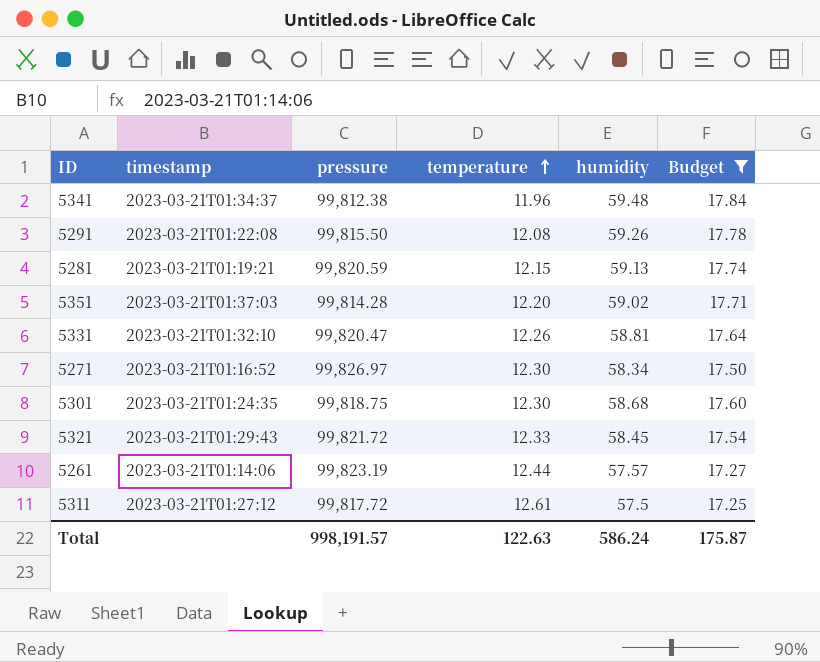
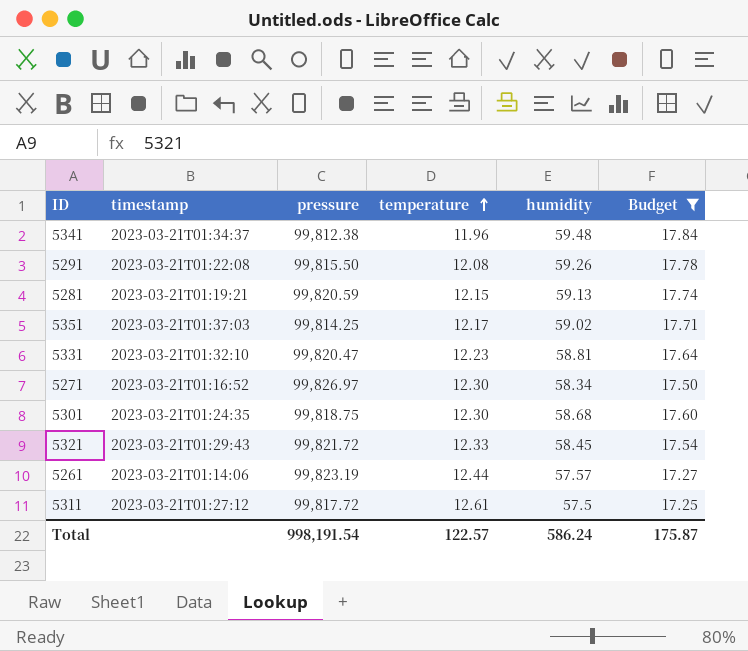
5351 | pressure: 99,814.28 -> 99,814.25
5351 | temperature: 12.20 -> 12.17
5331 | temperature: 12.26 -> 12.23
Total | pressure: 998,191.57 -> 998,191.54
Total | temperature: 122.63 -> 122.57

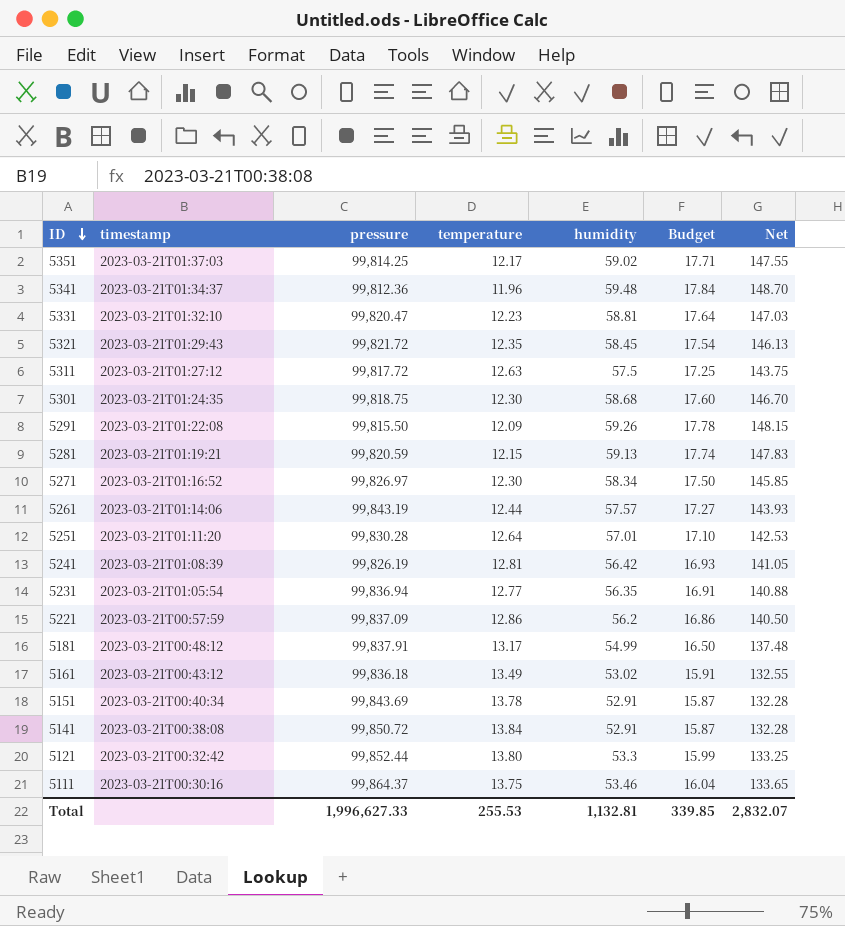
filter: Budget >= 17.25 -> none
row order: temperature ascending -> ID descending
column Net | formula: none -> [humidity] * 2.5
5341 | pressure: 99,812.38 -> 99,812.36
5321 | temperature: 12.33 -> 12.35
5311 | temperature: 12.61 -> 12.63
5291 | temperature: 12.08 -> 12.09
5261 | pressure: 99,823.19 -> 99,843.19
Total | pressure: 998,191.54 -> 1,996,627.33
Total | temperature: 122.57 -> 255.53
Total | humidity: 586.24 -> 1,132.81
Total | Budget: 175.87 -> 339.85

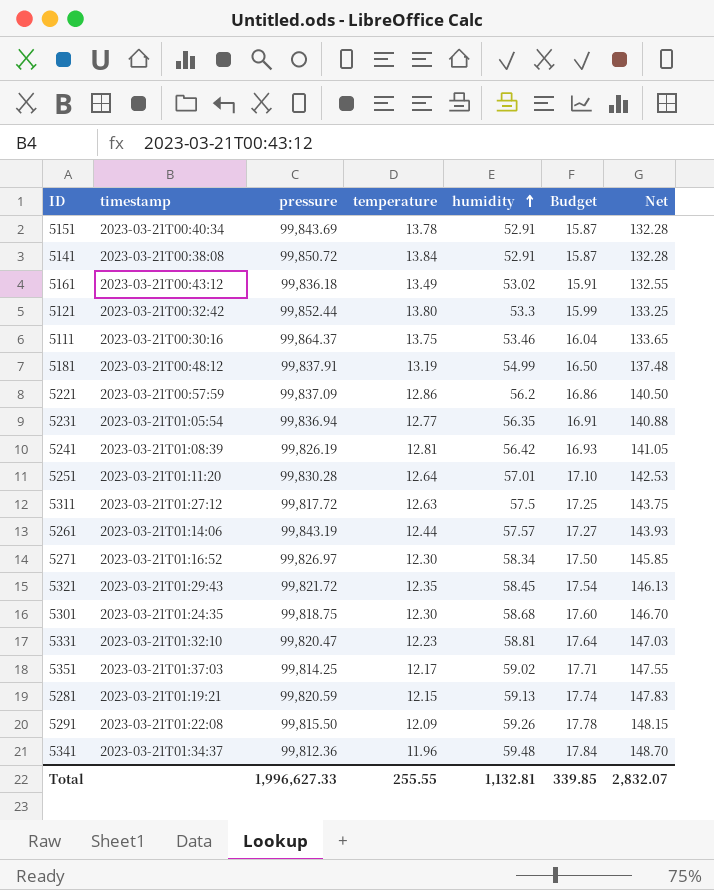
row order: ID descending -> humidity ascending
5181 | temperature: 13.17 -> 13.19
Total | temperature: 255.53 -> 255.55

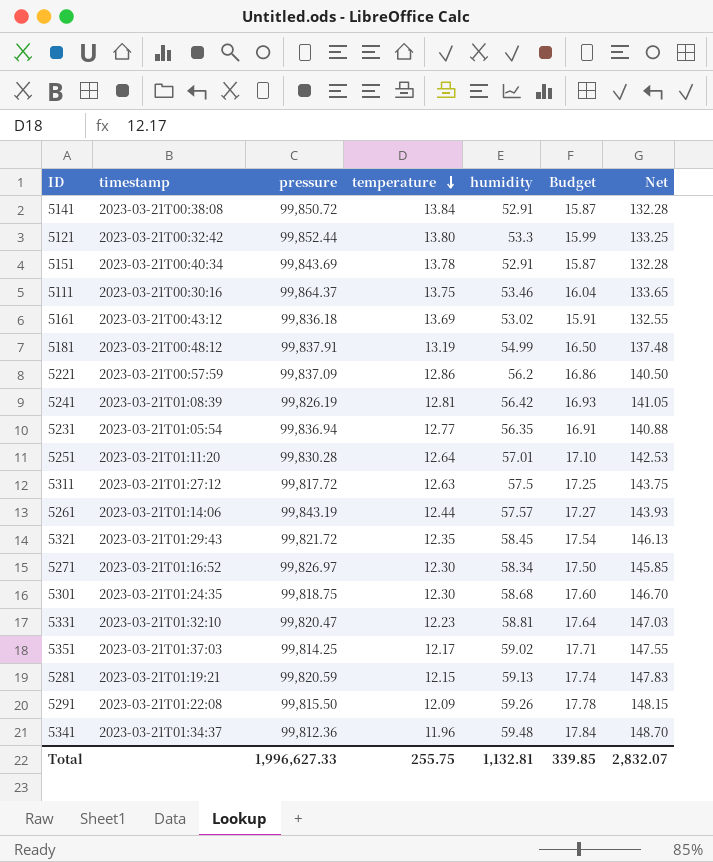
row order: humidity ascending -> temperature descending
5161 | temperature: 13.49 -> 13.69
Total | temperature: 255.55 -> 255.75

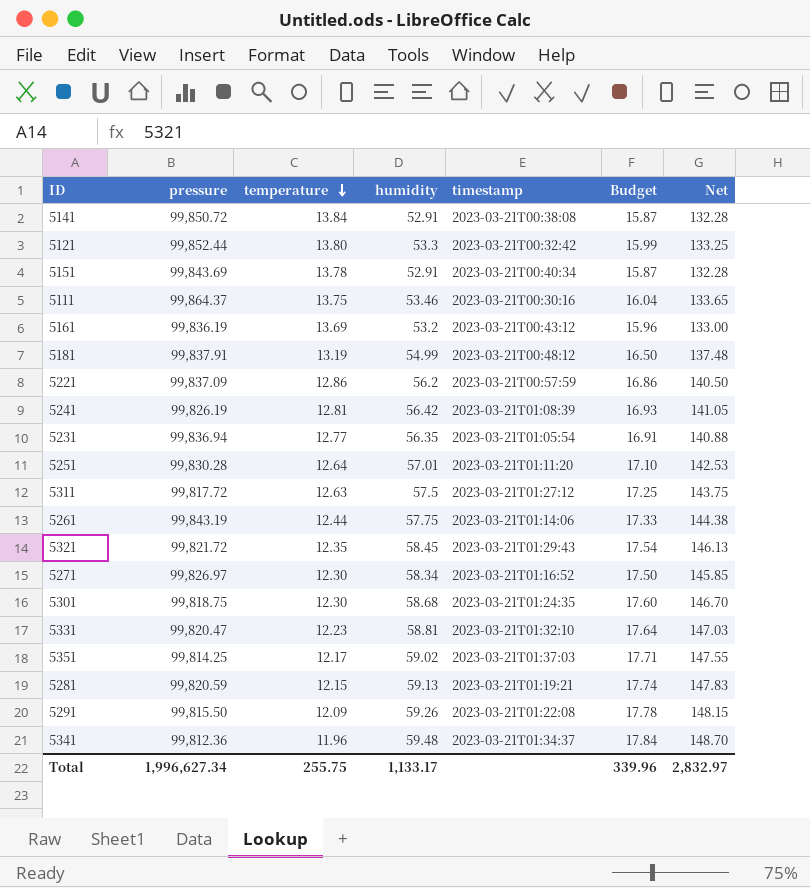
column timestamp | position: 2 -> 5
5161 | pressure: 99,836.18 -> 99,836.19
5161 | humidity: 53.02 -> 53.2
5161 | Budget: 15.91 -> 15.96
5161 | Net: 132.55 -> 133.00
5261 | humidity: 57.57 -> 57.75
5261 | Budget: 17.27 -> 17.33
5261 | Net: 143.93 -> 144.38
Total | pressure: 1,996,627.33 -> 1,996,627.34
Total | humidity: 1,132.81 -> 1,133.17
Total | Budget: 339.85 -> 339.96
Total | Net: 2,832.07 -> 2,832.97

